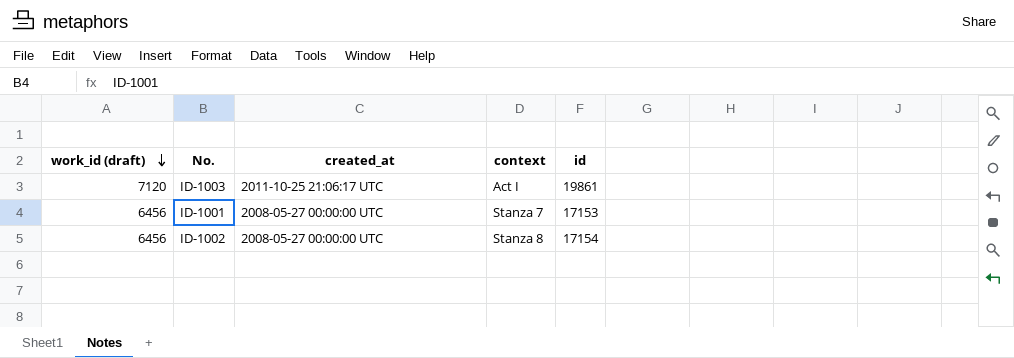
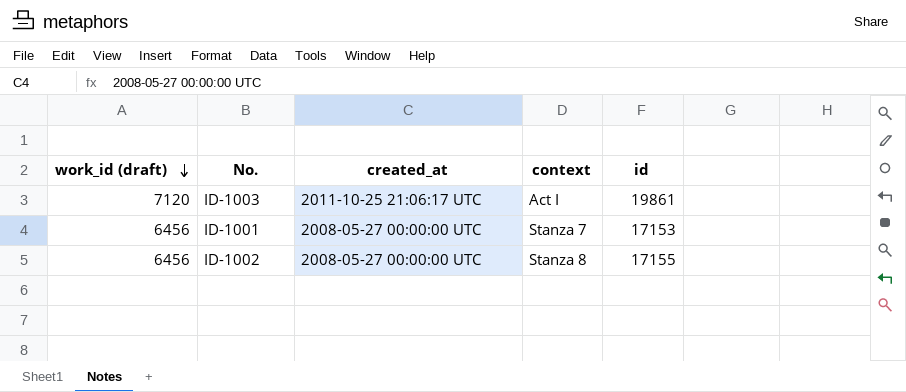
ID-1002 | id: 17154 -> 17155

